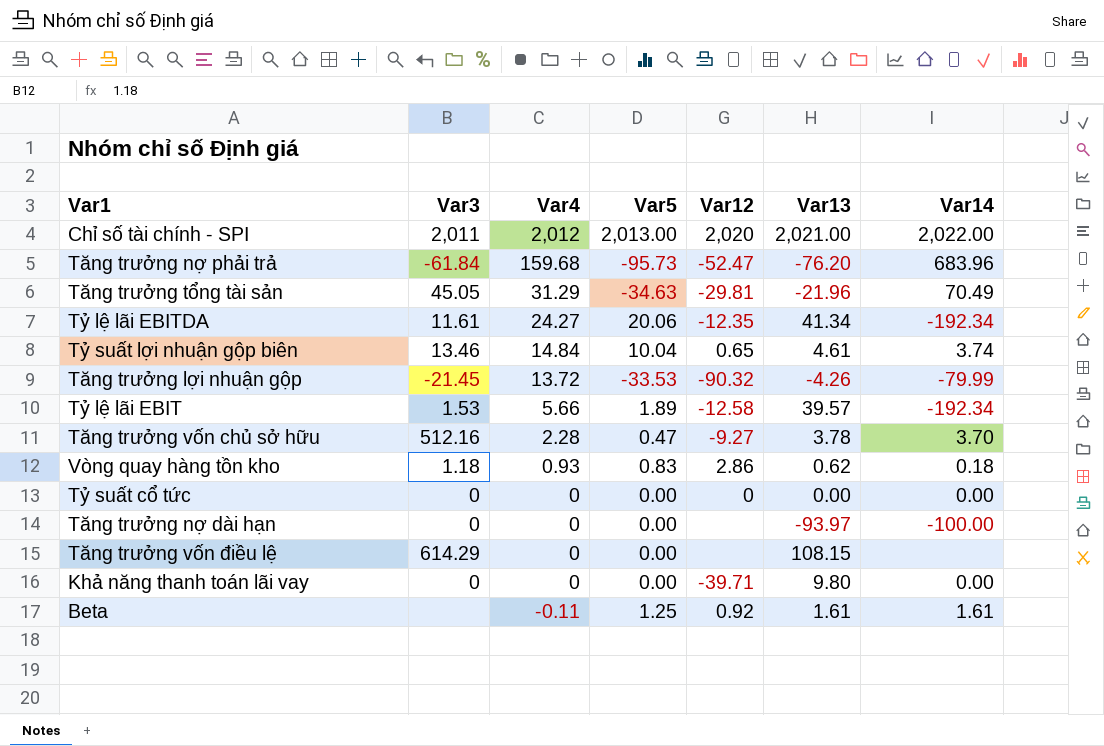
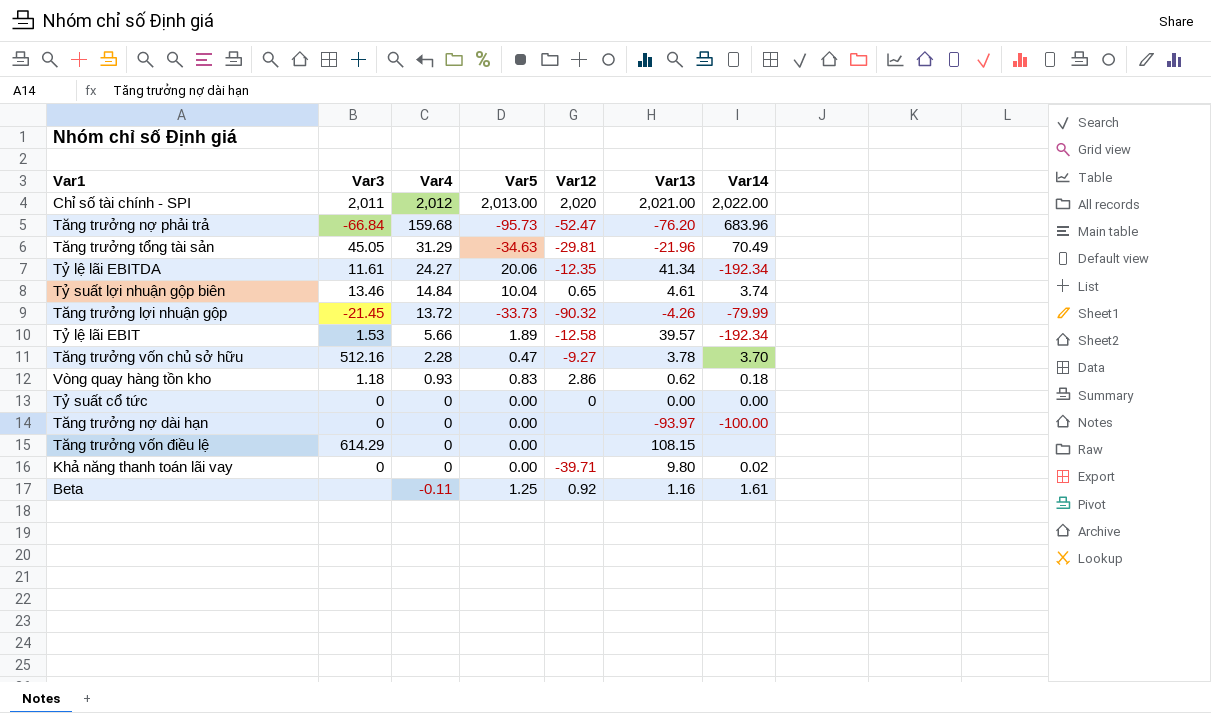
Tăng trưởng nợ phải trả | Var3: -61.84 -> -66.84
Tăng trưởng lợi nhuận gộp | Var5: -33.53 -> -33.73
Khả năng thanh toán lãi vay | Var14: 0.00 -> 0.02
Beta | Var13: 1.61 -> 1.16

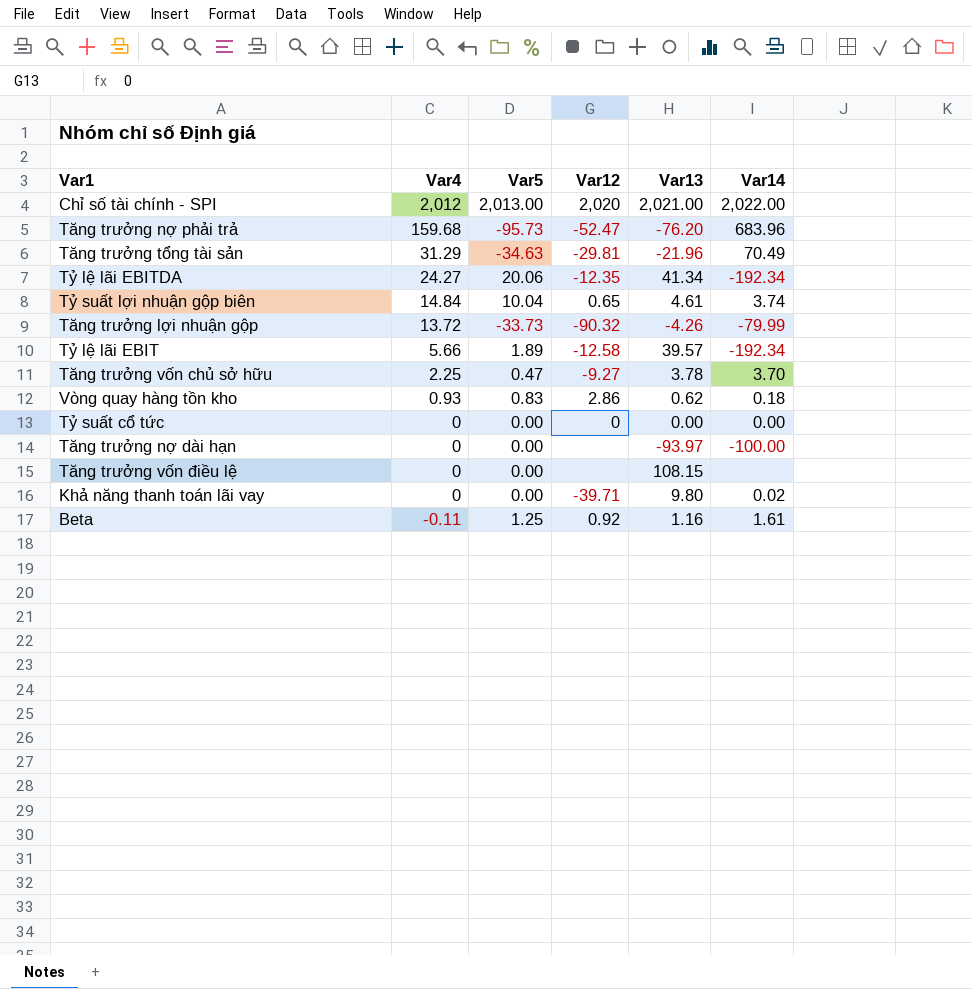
column Var3 | position: 2 -> none
Tăng trưởng vốn chủ sở hữu | Var4: 2.28 -> 2.25

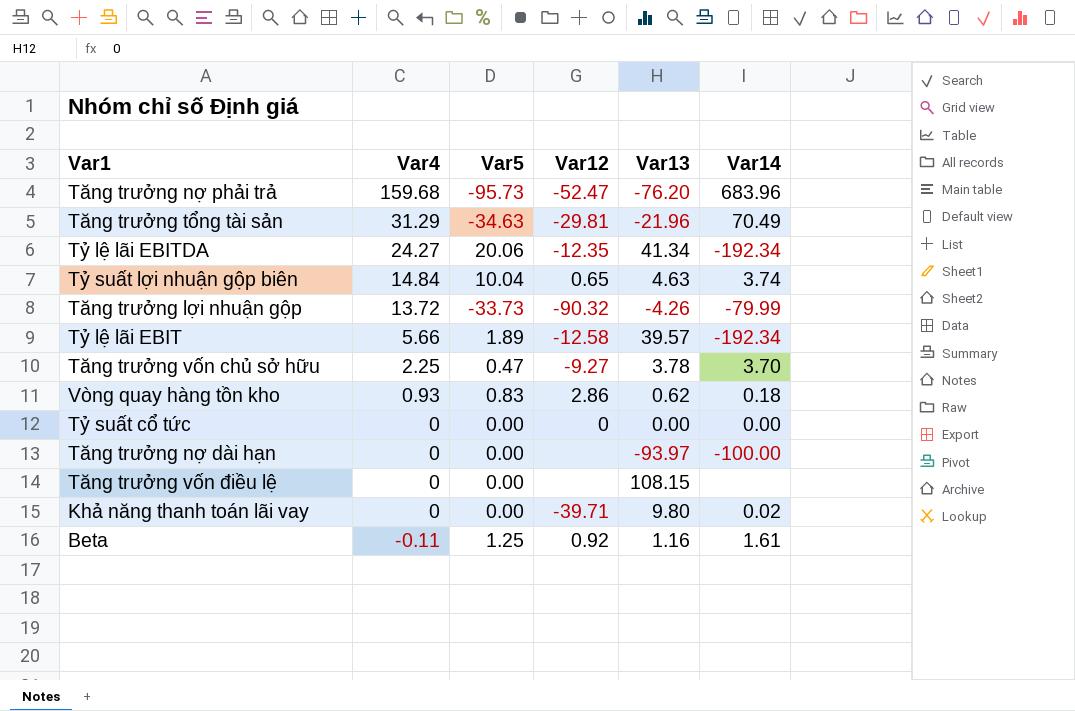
row Chỉ số tài chính - SPI: 2,012 | 2,013.00 | 2,020 | 2,021.00 | 2,022.00 -> none
Tỷ suất lợi nhuận gộp biên | Var13: 4.61 -> 4.63

